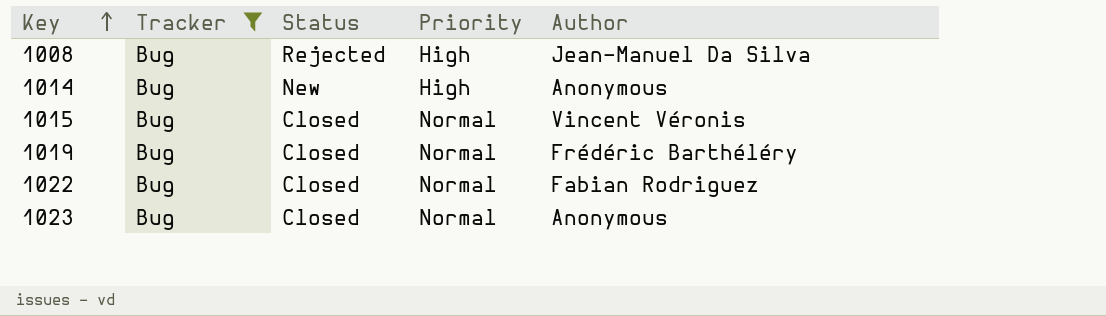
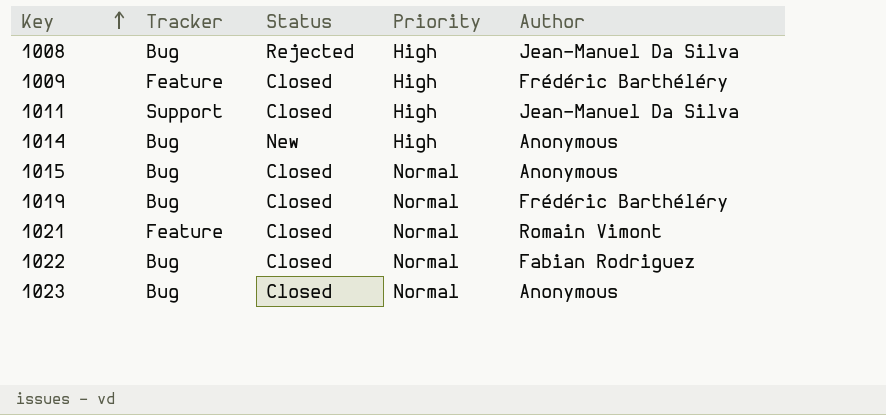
filter: Tracker = Bug -> none
1015 | Author: Vincent Véronis -> Anonymous

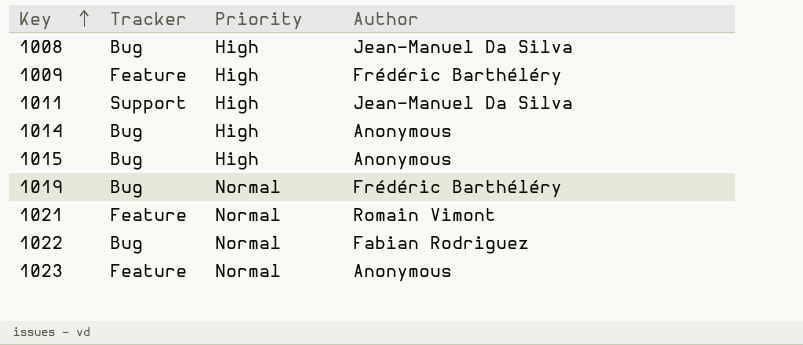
column Status | position: 3 -> none
1015 | Priority: Normal -> High
1023 | Tracker: Bug -> Feature

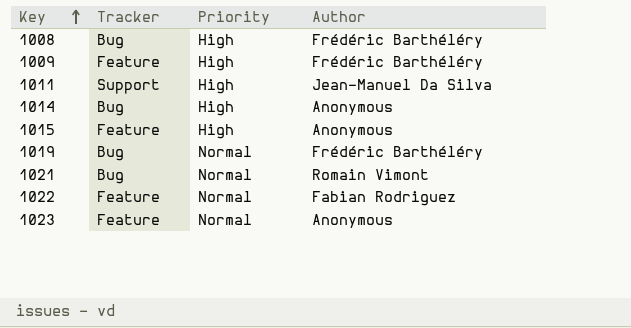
1008 | Author: Jean-Manuel Da Silva -> Frédéric Barthéléry
1015 | Tracker: Bug -> Feature
1021 | Tracker: Feature -> Bug
1022 | Tracker: Bug -> Feature

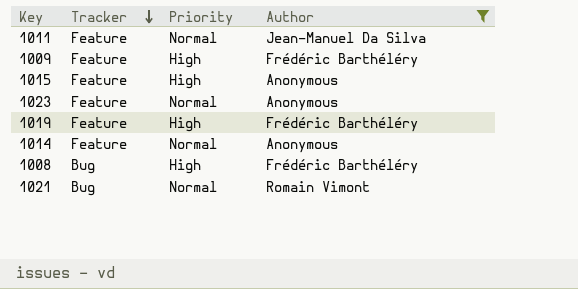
filter: none -> Author != Fabian Rodriguez
row order: Key ascending -> Tracker descending
1011 | Tracker: Support -> Feature
1011 | Priority: High -> Normal
1019 | Tracker: Bug -> Feature
1019 | Priority: Normal -> High
1014 | Tracker: Bug -> Feature
1014 | Priority: High -> Normal

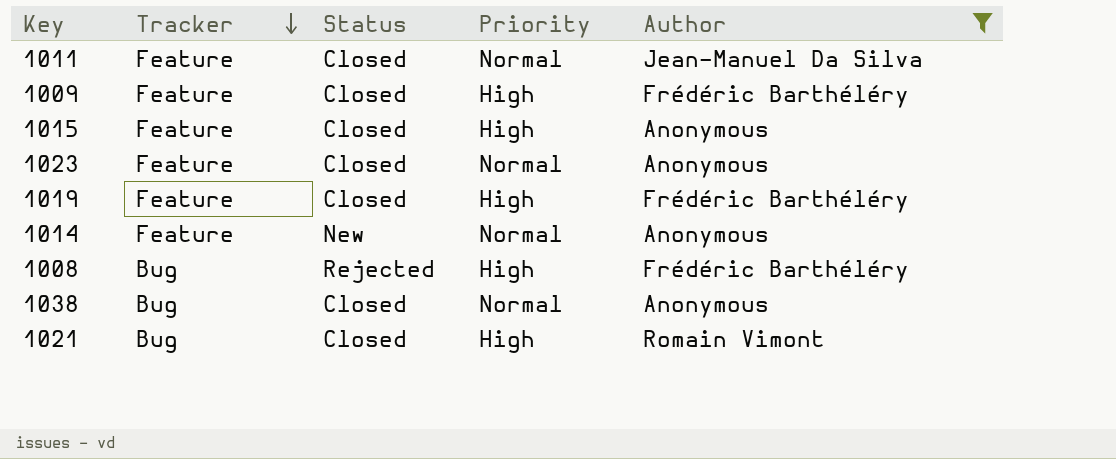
column Status | position: none -> 3
row 1038: none -> Bug | Closed | Normal | Anonymous
1021 | Priority: Normal -> High

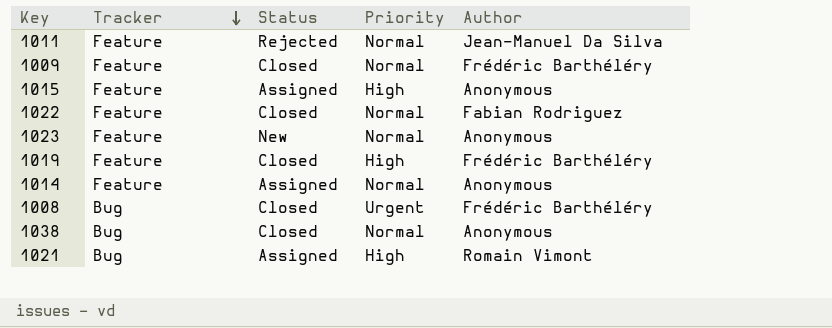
filter: Author != Fabian Rodriguez -> none
1011 | Status: Closed -> Rejected
1009 | Priority: High -> Normal
1015 | Status: Closed -> Assigned
1023 | Status: Closed -> New
1014 | Status: New -> Assigned
1008 | Status: Rejected -> Closed
1008 | Priority: High -> Urgent
1021 | Status: Closed -> Assigned

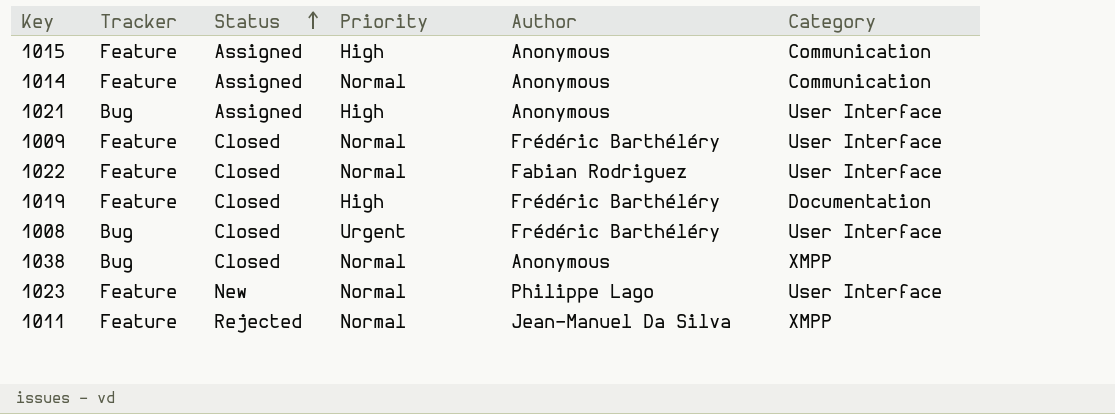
row order: Tracker descending -> Status ascending
column Category | position: none -> 6
1021 | Author: Romain Vimont -> Anonymous
1023 | Author: Anonymous -> Philippe Lago

